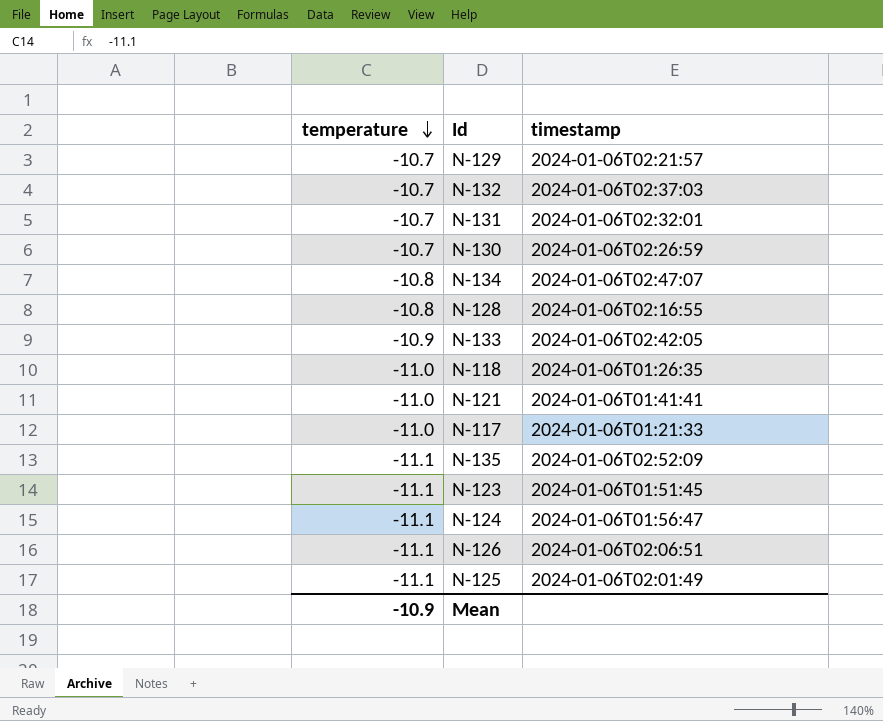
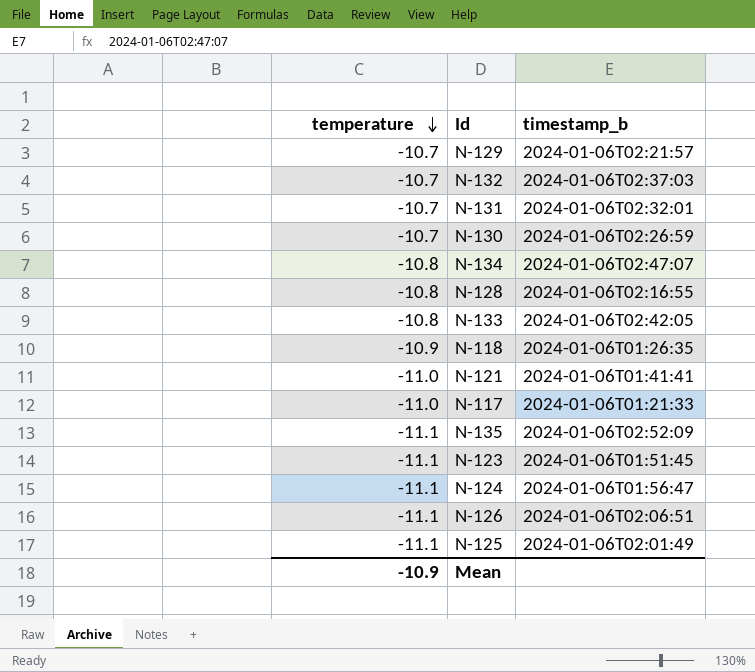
column name: timestamp -> timestamp_b
N-133 | temperature: -10.9 -> -10.8
N-118 | temperature: -11.0 -> -10.9

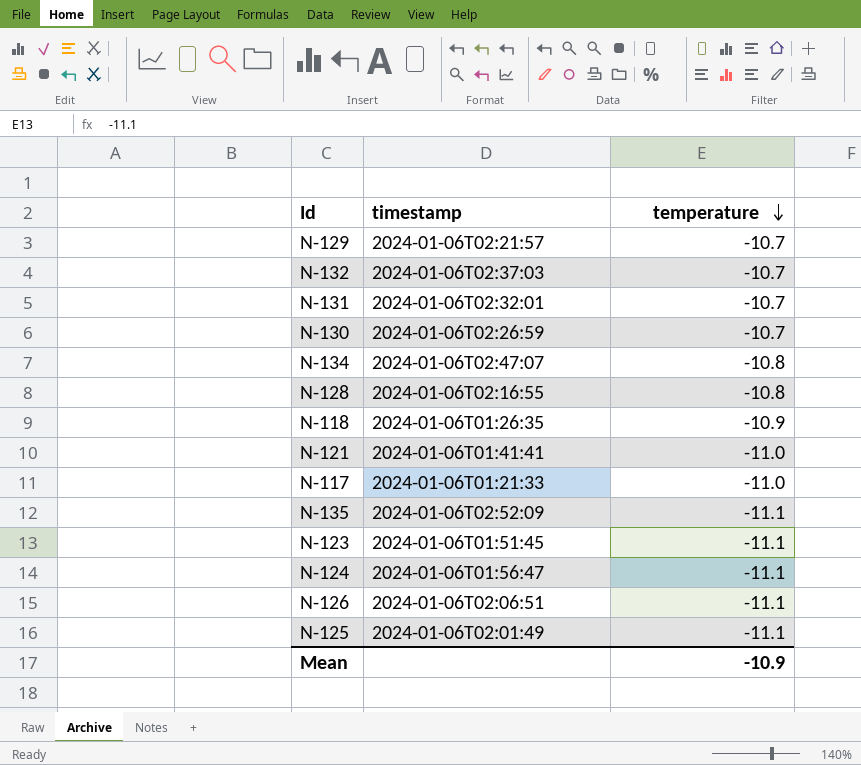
column name: timestamp_b -> timestamp
column temperature | position: 1 -> 3
row N-133: -10.8 | 2024-01-06T02:42:05 -> none

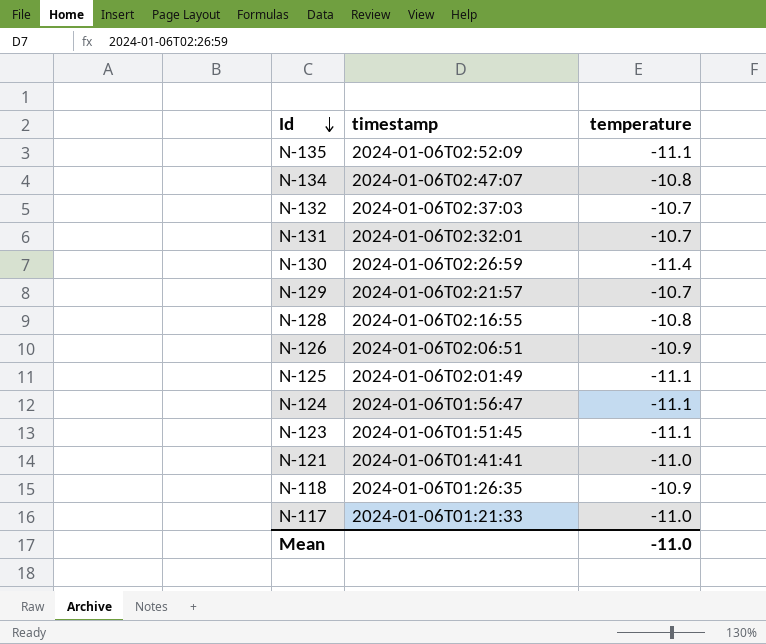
row order: temperature descending -> Id descending
N-130 | temperature: -10.7 -> -11.4
N-126 | temperature: -11.1 -> -10.9
Mean | temperature: -10.9 -> -11.0

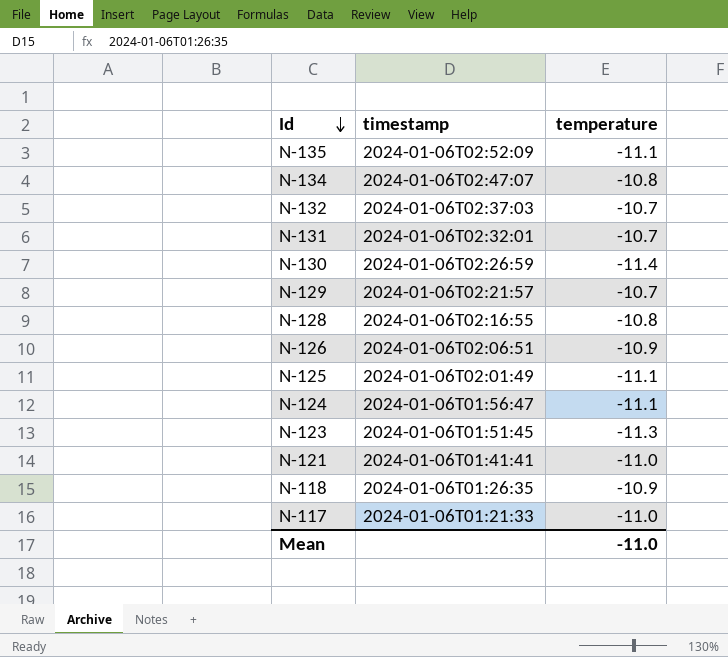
N-123 | temperature: -11.1 -> -11.3

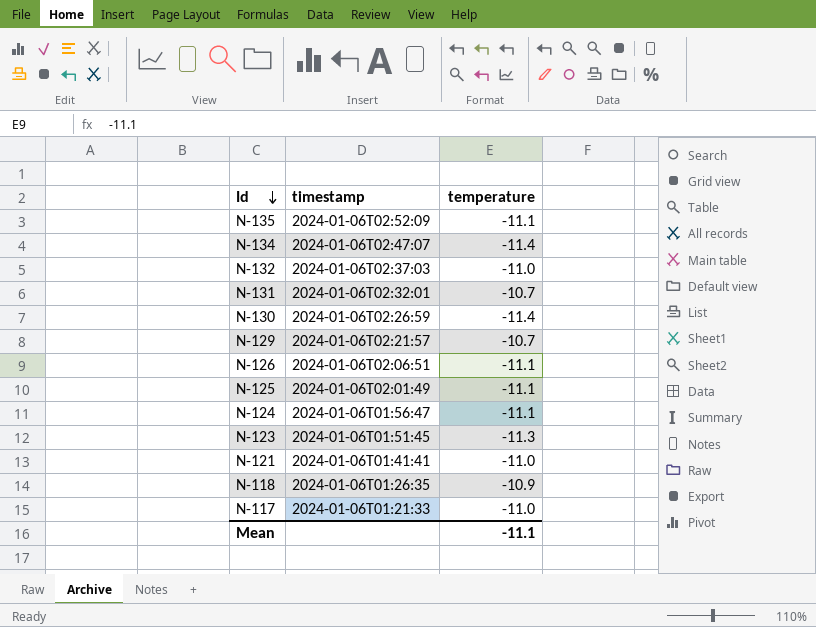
row N-128: 2024-01-06T02:16:55 | -10.8 -> none
N-134 | temperature: -10.8 -> -11.4
N-132 | temperature: -10.7 -> -11.0
N-126 | temperature: -10.9 -> -11.1
Mean | temperature: -11.0 -> -11.1

